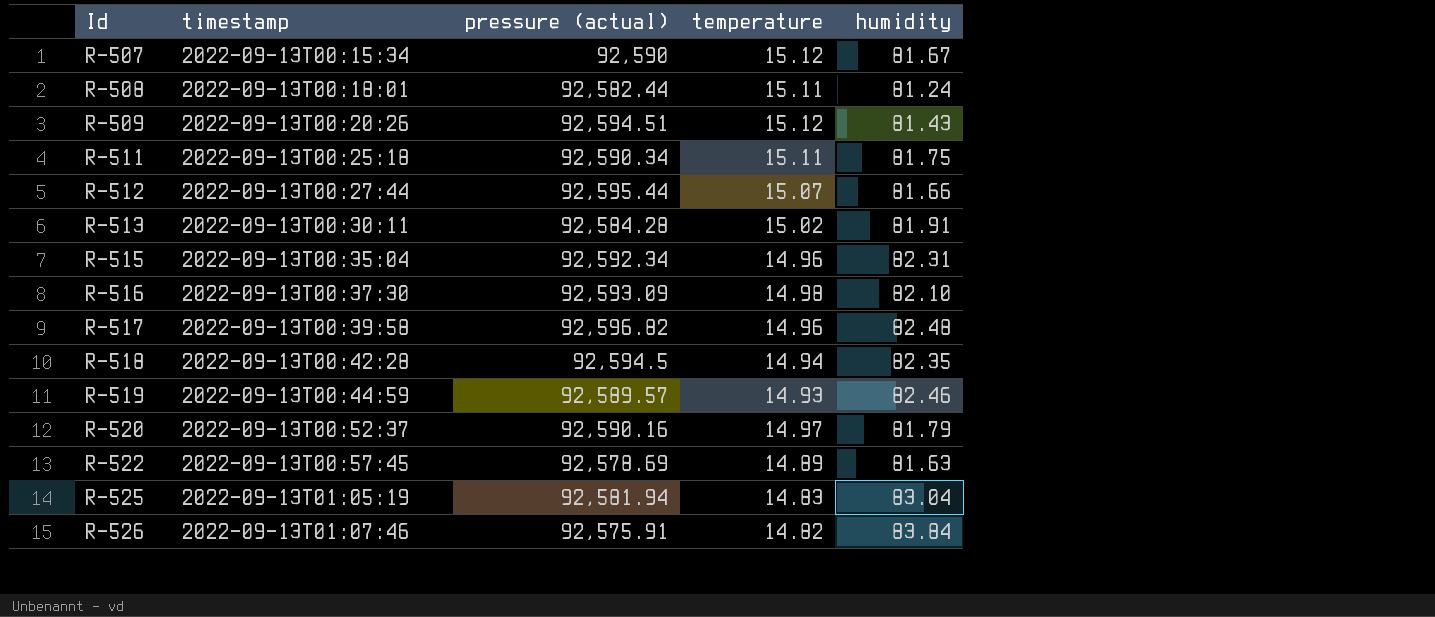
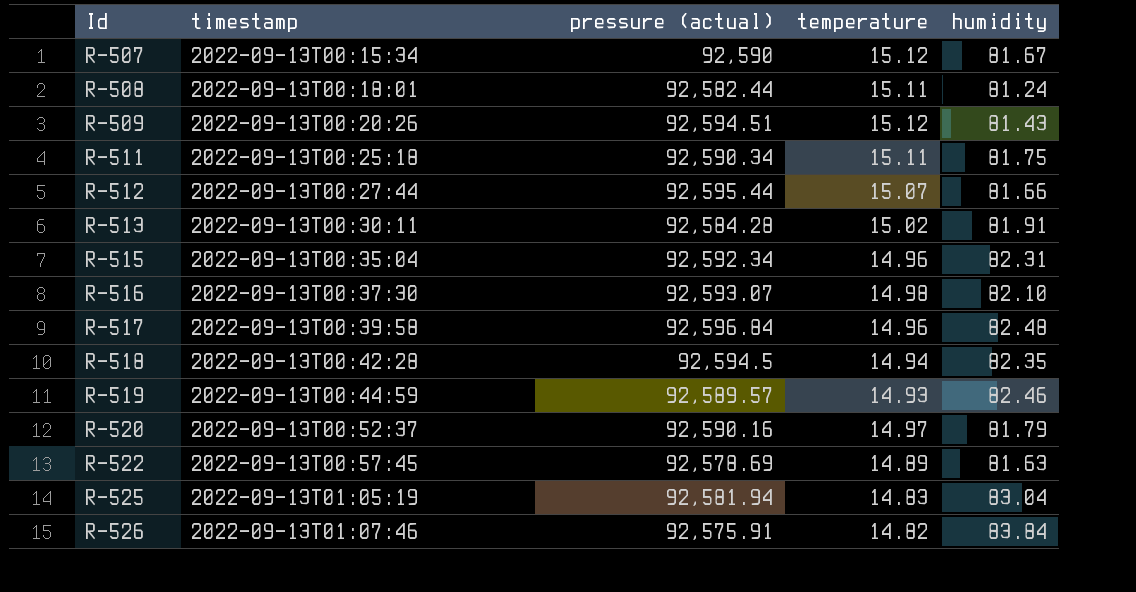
R-516 | pressure (actual): 92,593.09 -> 92,593.07
R-517 | pressure (actual): 92,596.82 -> 92,596.84

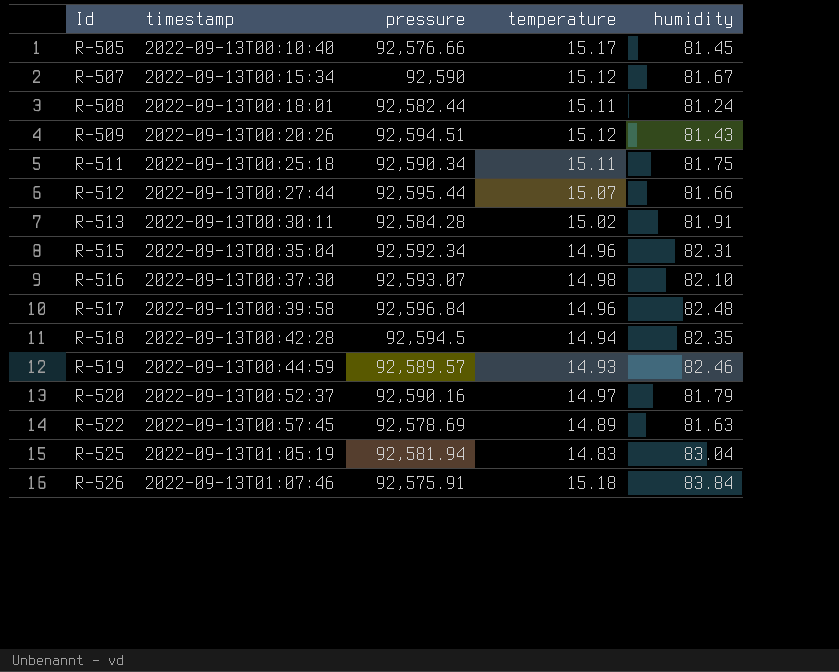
column name: pressure (actual) -> pressure
row R-505: none -> 2022-09-13T00:10:40 | 92,576.66 | 15.17 | 81.45
R-526 | temperature: 14.82 -> 15.18

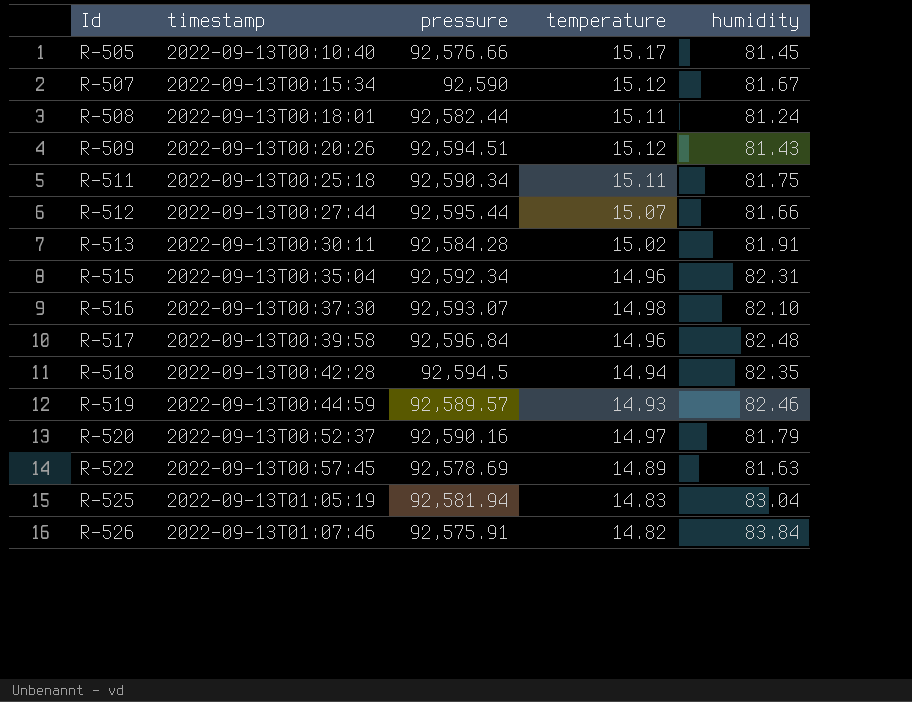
R-526 | temperature: 15.18 -> 14.82

